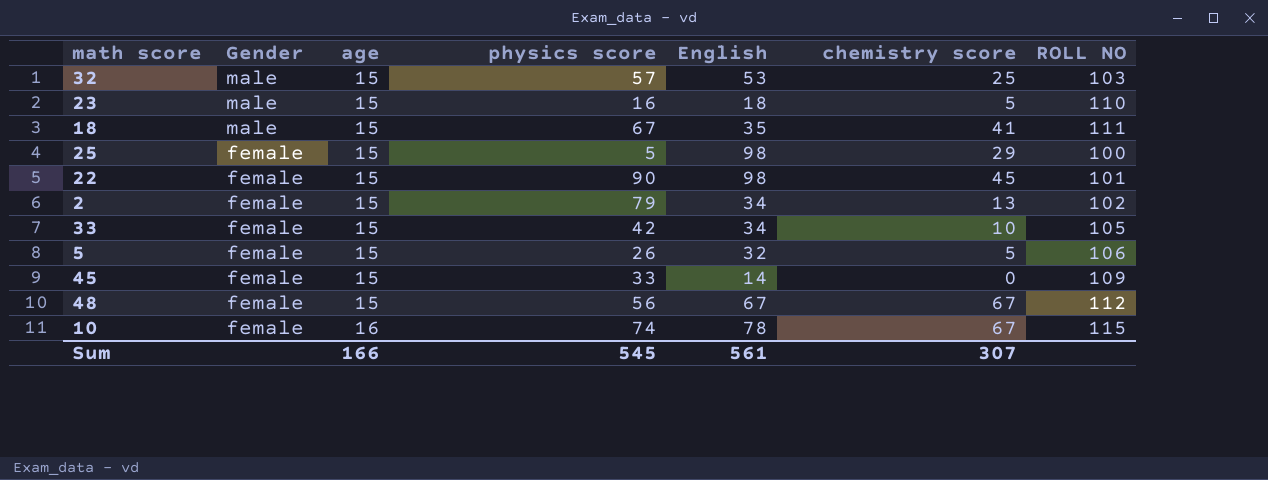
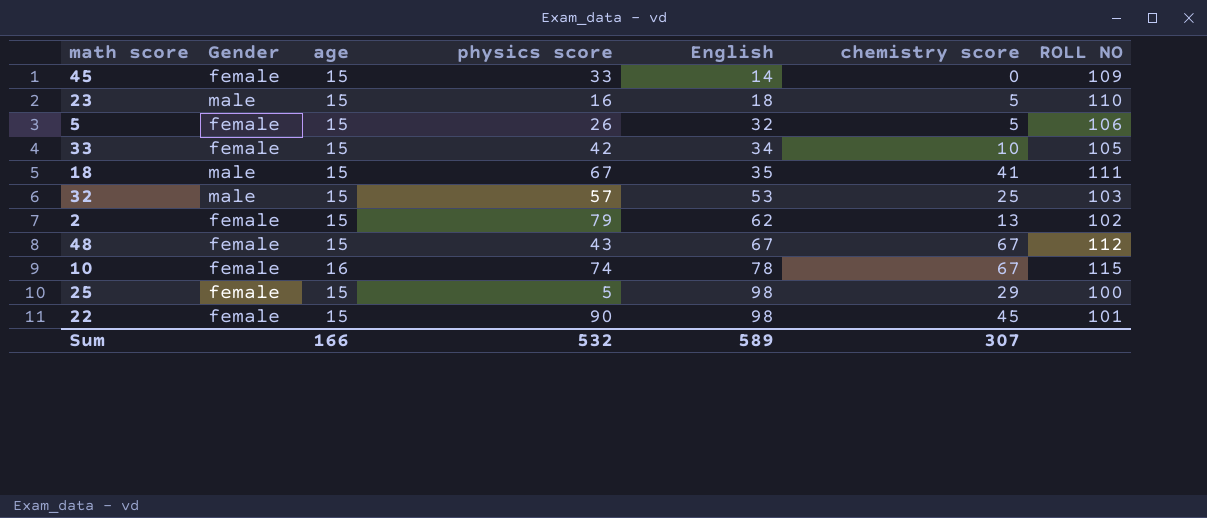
row order: Gender descending -> English ascending
2 | English: 34 -> 62
48 | physics score: 56 -> 43
Sum | physics score: 545 -> 532
Sum | English: 561 -> 589

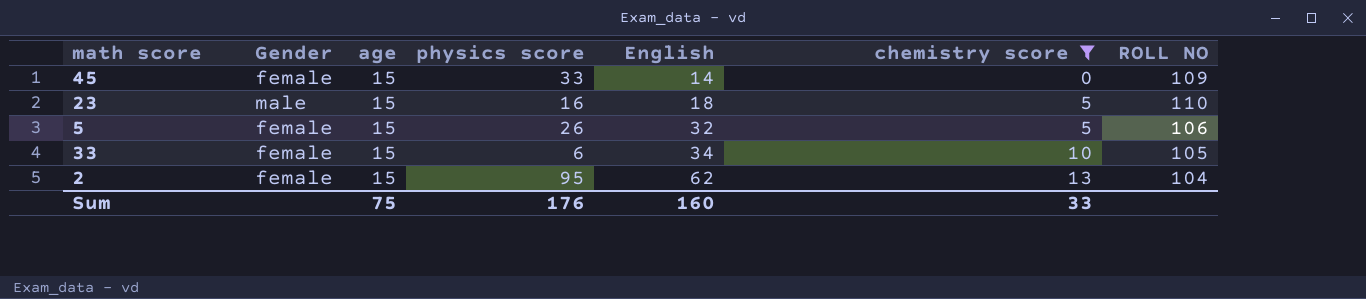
filter: none -> chemistry score <= 13
33 | physics score: 42 -> 6
2 | physics score: 79 -> 95
2 | ROLL NO: 102 -> 104
Sum | age: 166 -> 75
Sum | physics score: 532 -> 176
Sum | English: 589 -> 160
Sum | chemistry score: 307 -> 33

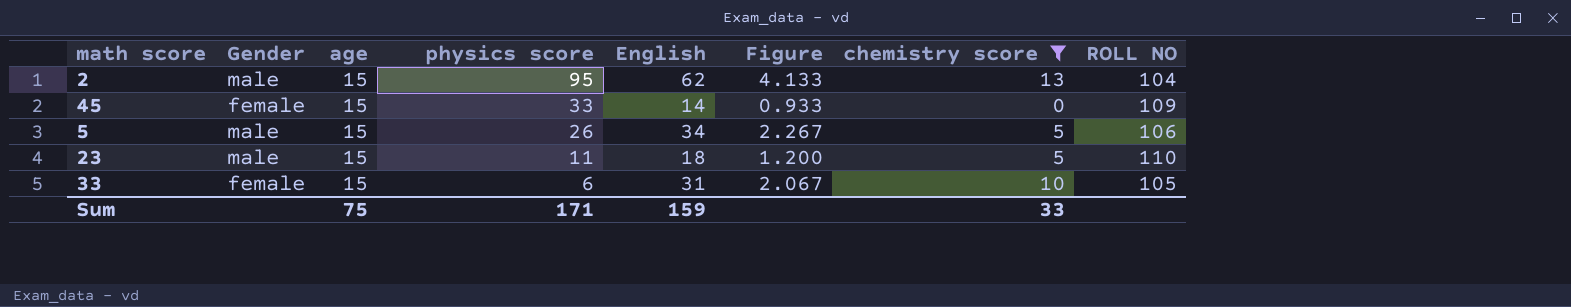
row order: English ascending -> physics score descending
column Figure | formula: none -> [English] / [age]
2 | Gender: female -> male
5 | Gender: female -> male
5 | English: 32 -> 34
23 | physics score: 16 -> 11
33 | English: 34 -> 31
Sum | physics score: 176 -> 171
Sum | English: 160 -> 159

